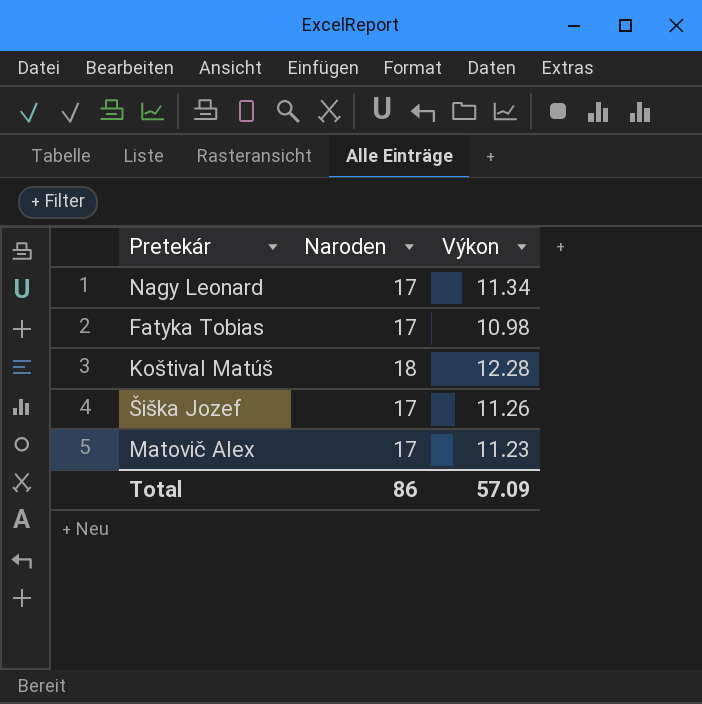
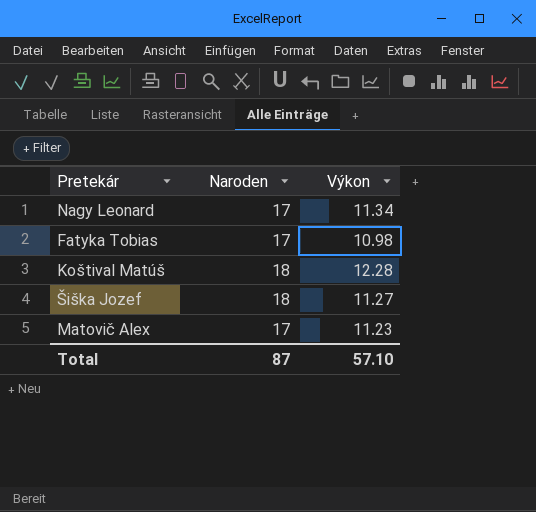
Šiška Jozef | Naroden: 17 -> 18
Šiška Jozef | Výkon: 11.26 -> 11.27
Total | Naroden: 86 -> 87
Total | Výkon: 57.09 -> 57.10

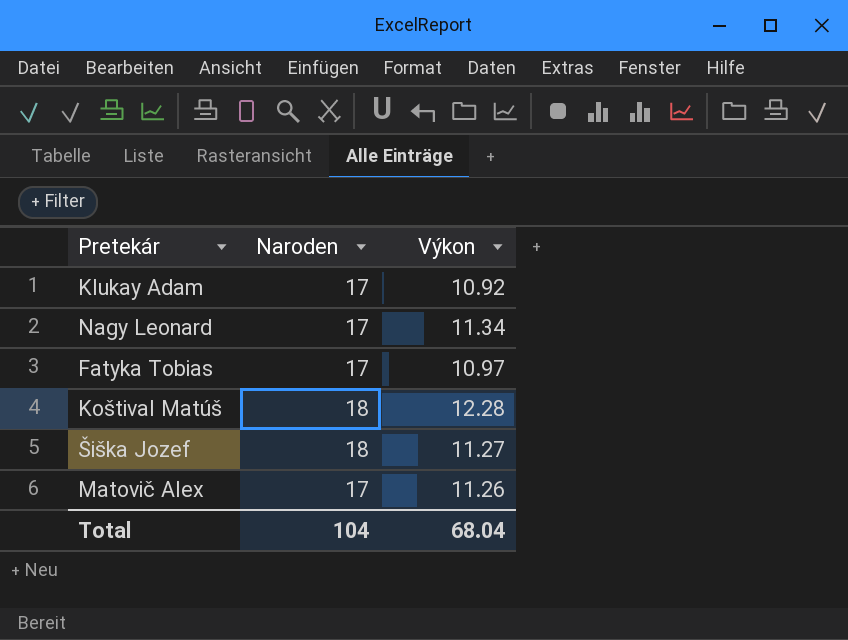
row Klukay Adam: none -> 17 | 10.92
Fatyka Tobias | Výkon: 10.98 -> 10.97
Matovič Alex | Výkon: 11.23 -> 11.26
Total | Naroden: 87 -> 104
Total | Výkon: 57.10 -> 68.04

